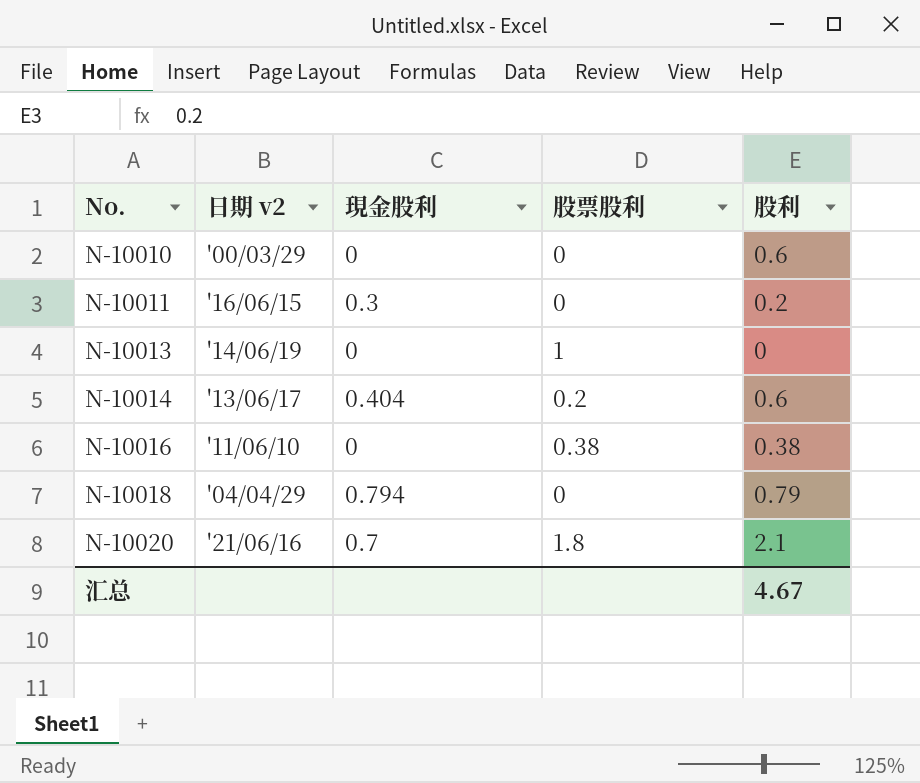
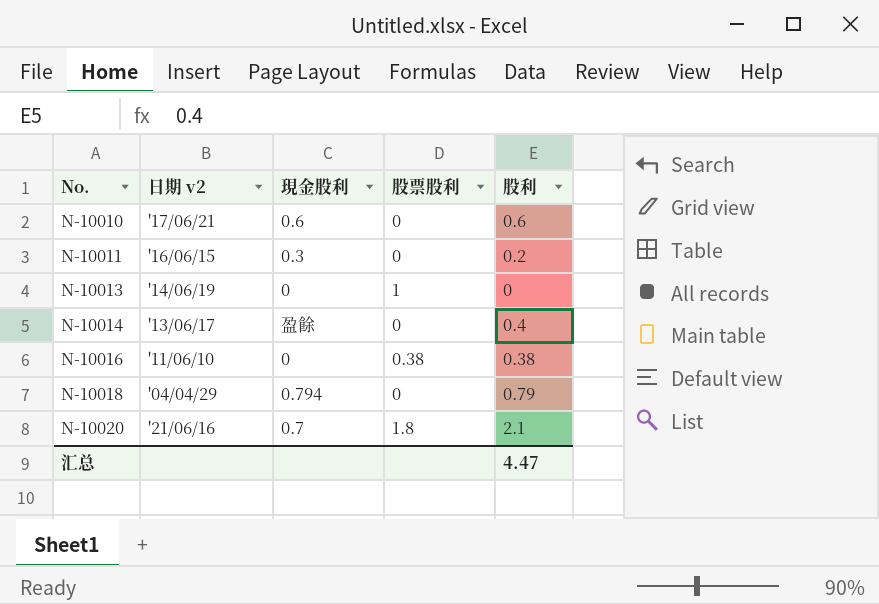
N-10010 | 日期 v2: '00/03/29 -> '17/06/21
N-10010 | 現金股利: 0 -> 0.6
N-10014 | 現金股利: 0.404 -> 盈餘
N-10014 | 股票股利: 0.2 -> 0
N-10014 | 股利: 0.6 -> 0.4
汇总 | 股利: 4.67 -> 4.47

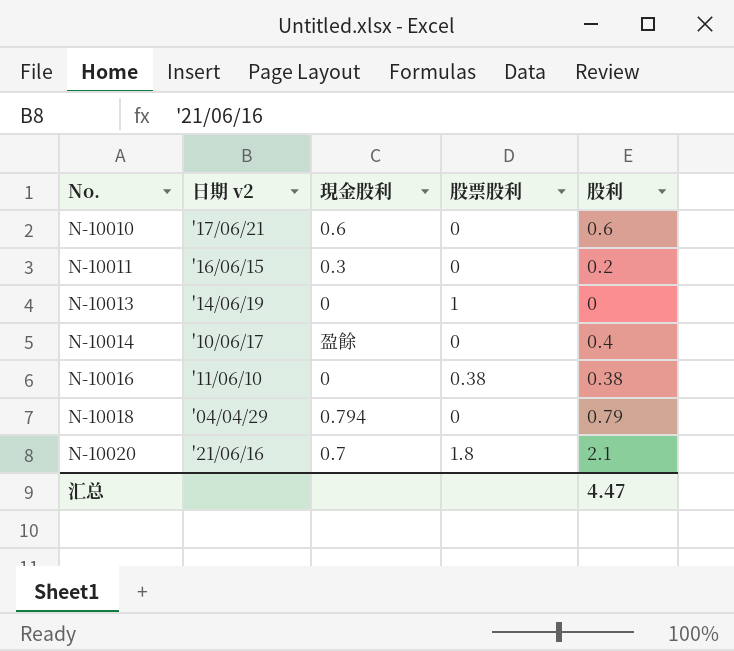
N-10014 | 日期 v2: '13/06/17 -> '10/06/17

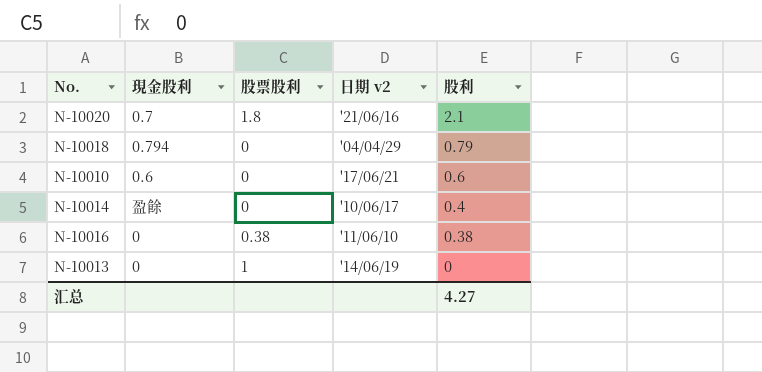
row order: No. ascending -> 股利 descending
column 日期 v2 | position: 2 -> 4
row N-10011: '16/06/15 | 0.3 | 0 | 0.2 -> none
汇总 | 股利: 4.47 -> 4.27

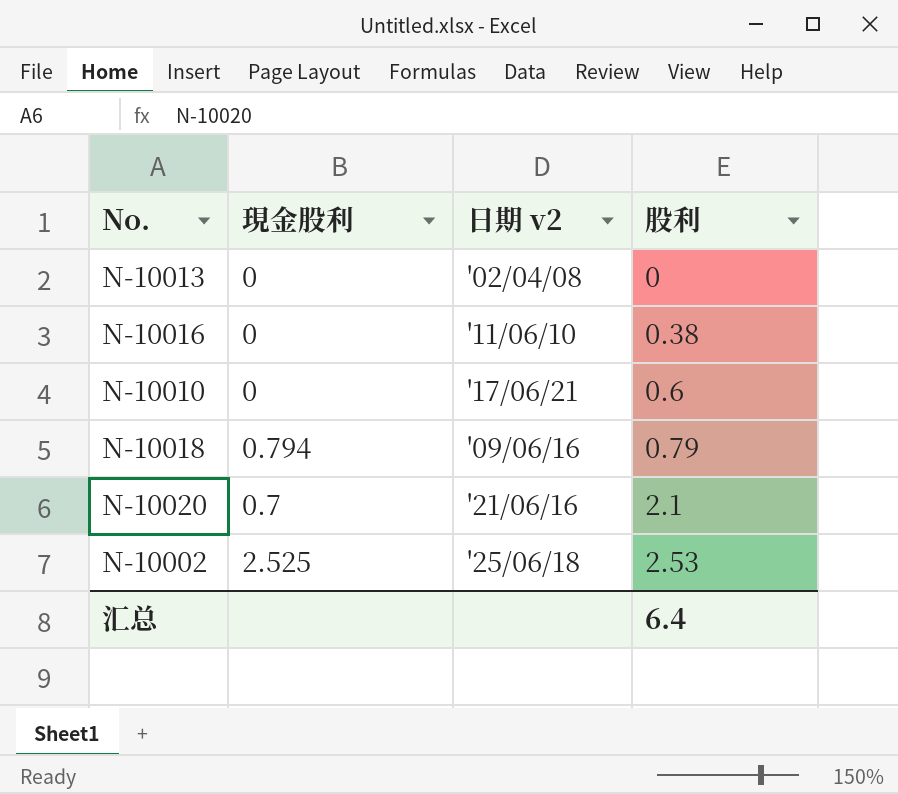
row order: 股利 descending -> 股利 ascending
column 股票股利 | position: 3 -> none
row N-10014: 盈餘 | 0 | '10/06/17 | 0.4 -> none
N-10013 | 日期 v2: '14/06/19 -> '02/04/08
N-10010 | 現金股利: 0.6 -> 0
N-10018 | 日期 v2: '04/04/29 -> '09/06/16
row N-10002: none -> 2.525 | '25/06/18 | 2.53
汇总 | 股利: 4.27 -> 6.4

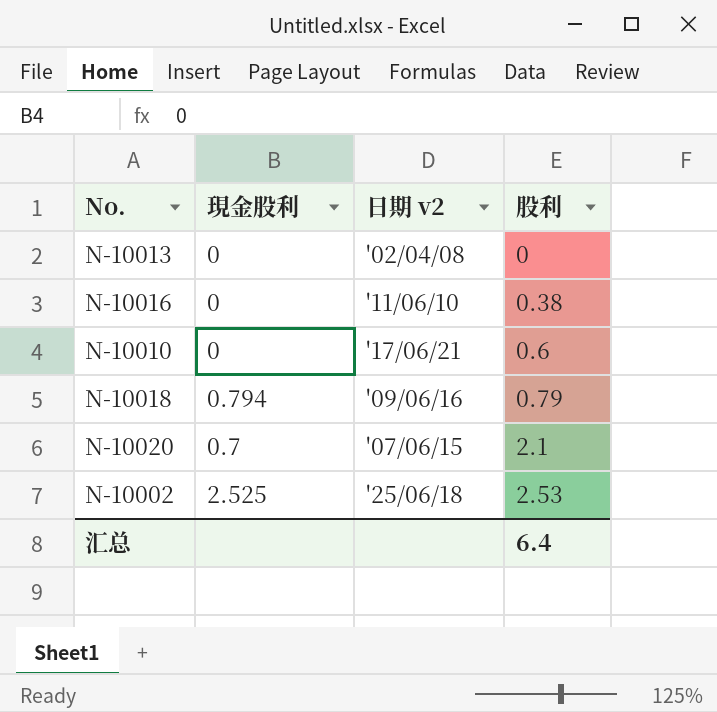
N-10020 | 日期 v2: '21/06/16 -> '07/06/15

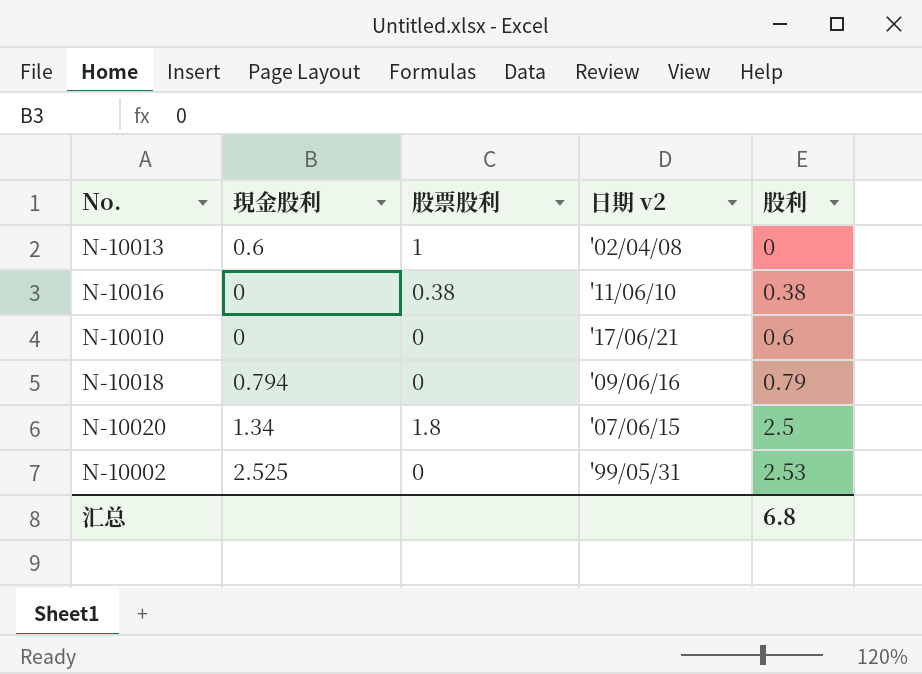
column 股票股利 | position: none -> 3
N-10013 | 現金股利: 0 -> 0.6
N-10020 | 現金股利: 0.7 -> 1.34
N-10020 | 股利: 2.1 -> 2.5
N-10002 | 日期 v2: '25/06/18 -> '99/05/31
汇总 | 股利: 6.4 -> 6.8

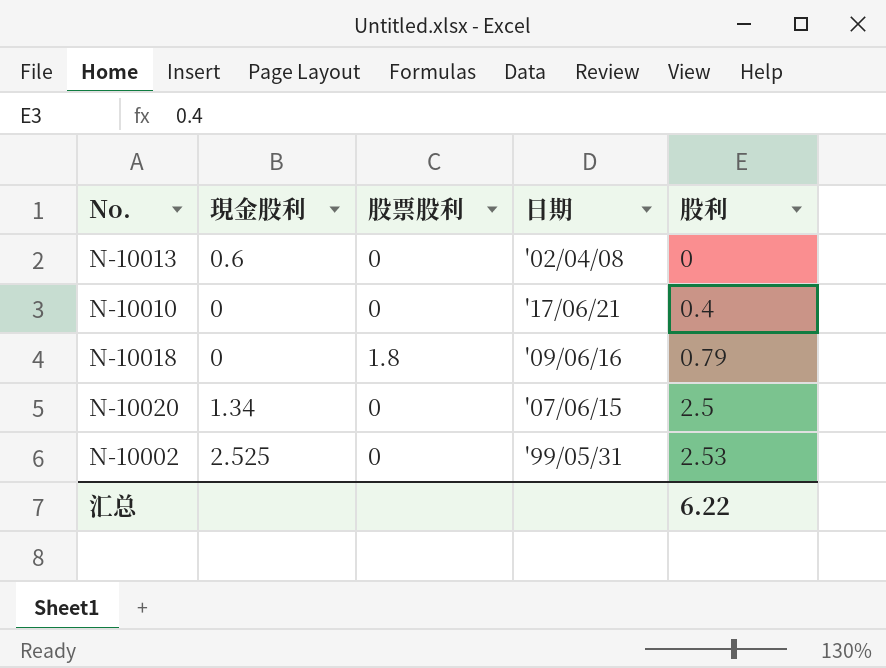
column name: 日期 v2 -> 日期
row N-10016: 0 | 0.38 | '11/06/10 | 0.38 -> none
N-10013 | 股票股利: 1 -> 0
N-10010 | 股利: 0.6 -> 0.4
N-10018 | 現金股利: 0.794 -> 0
N-10018 | 股票股利: 0 -> 1.8
N-10020 | 股票股利: 1.8 -> 0
汇总 | 股利: 6.8 -> 6.22

